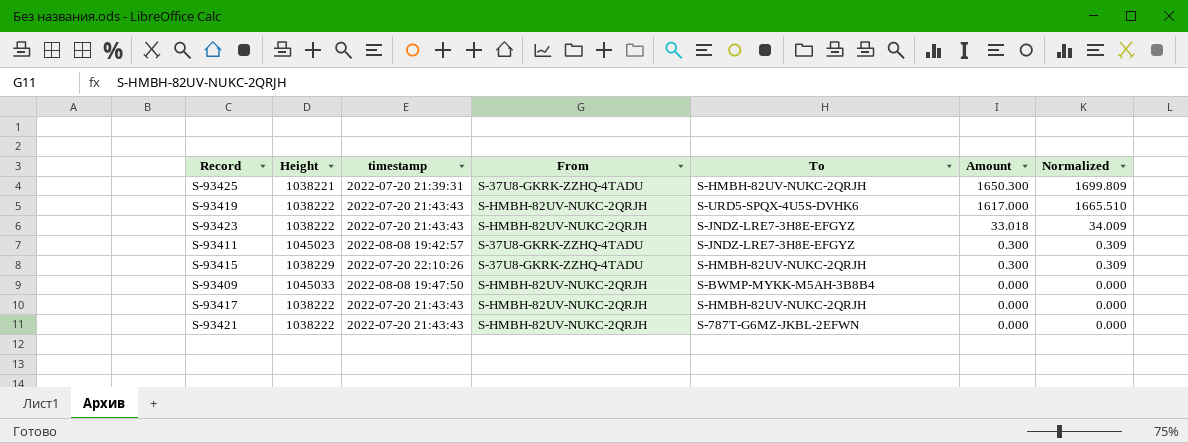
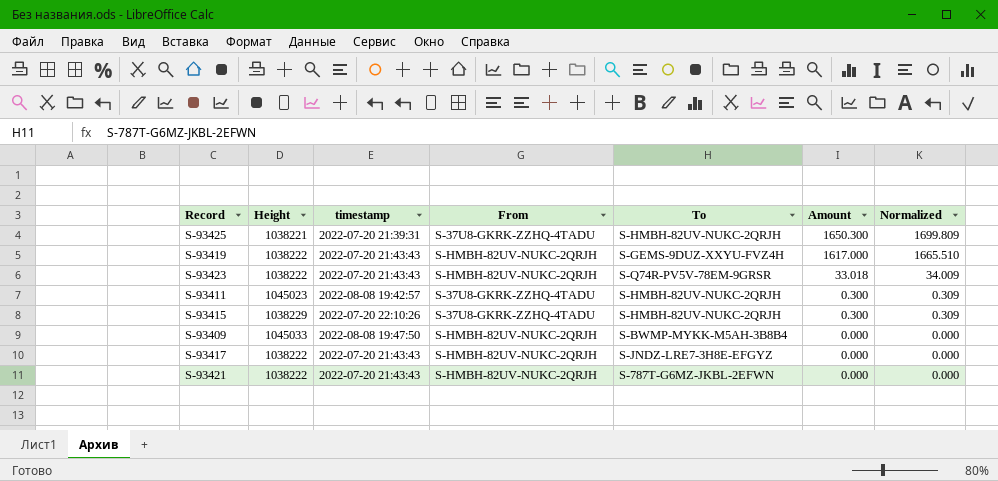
S-93419 | To: S-URD5-SPQX-4U5S-DVHK6 -> S-GEMS-9DUZ-XXYU-FVZ4H
S-93423 | To: S-JNDZ-LRE7-3H8E-EFGYZ -> S-Q74R-PV5V-78EM-9GRSR
S-93411 | To: S-JNDZ-LRE7-3H8E-EFGYZ -> S-HMBH-82UV-NUKC-2QRJH
S-93417 | To: S-HMBH-82UV-NUKC-2QRJH -> S-JNDZ-LRE7-3H8E-EFGYZ

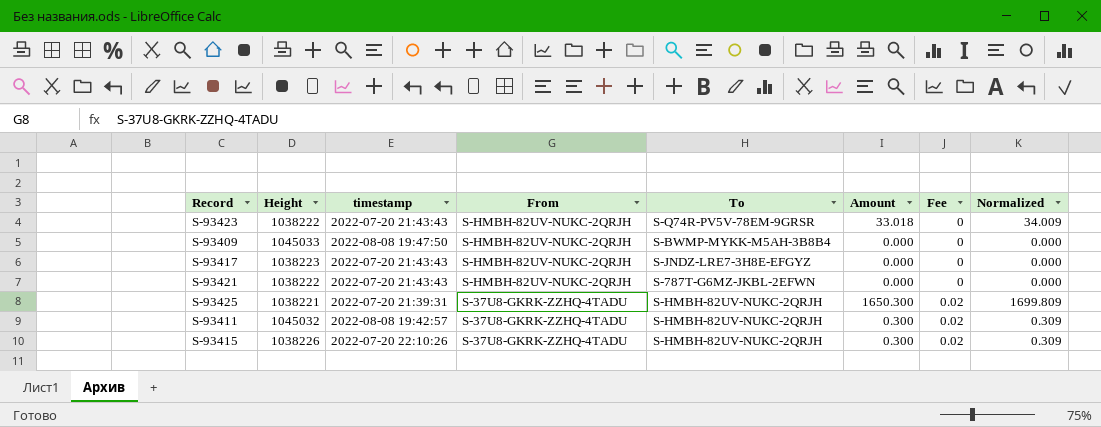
row order: Amount descending -> From descending
column Fee | position: none -> 7
row S-93419: 1038222 | 2022-07-20 21:43:43 | S-HMBH-82UV-NUKC-2QRJH | S-GEMS-9DUZ-XXYU-FVZ4H | 1617.000 | 1665.510 -> none
S-93417 | Height: 1038222 -> 1038223
S-93411 | Height: 1045023 -> 1045032
S-93415 | Height: 1038229 -> 1038226

